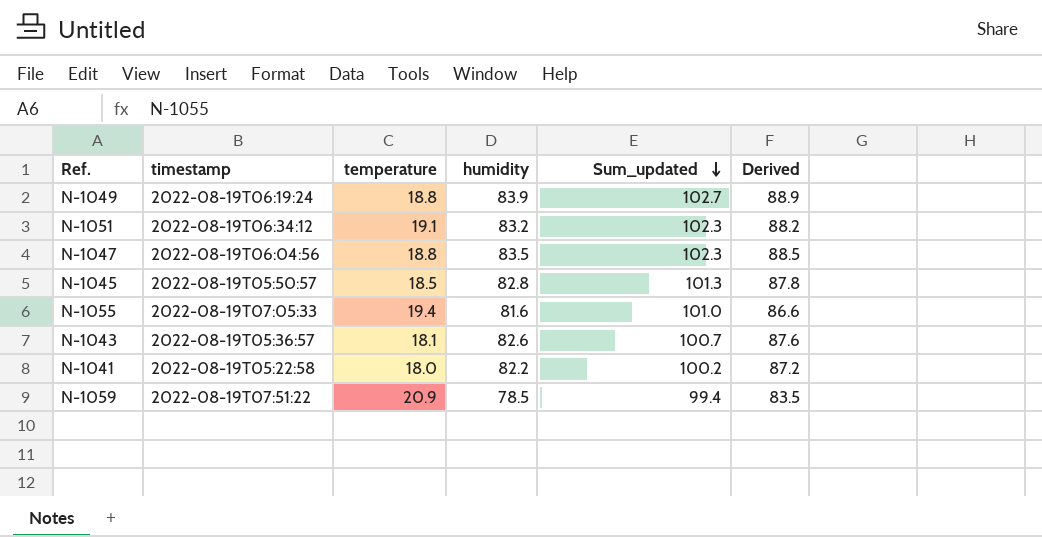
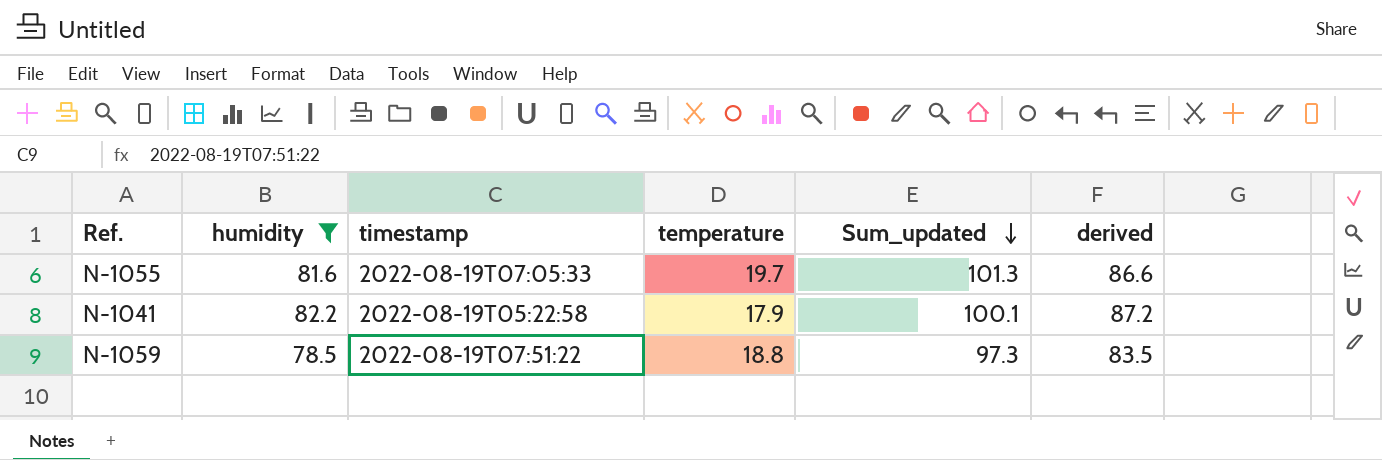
filter: none -> humidity <= 82.2
column humidity | position: 4 -> 2
column name: Derived -> derived
N-1055 | temperature: 19.4 -> 19.7
N-1055 | Sum_updated: 101.0 -> 101.3
N-1041 | temperature: 18.0 -> 17.9
N-1041 | Sum_updated: 100.2 -> 100.1
N-1059 | temperature: 20.9 -> 18.8
N-1059 | Sum_updated: 99.4 -> 97.3

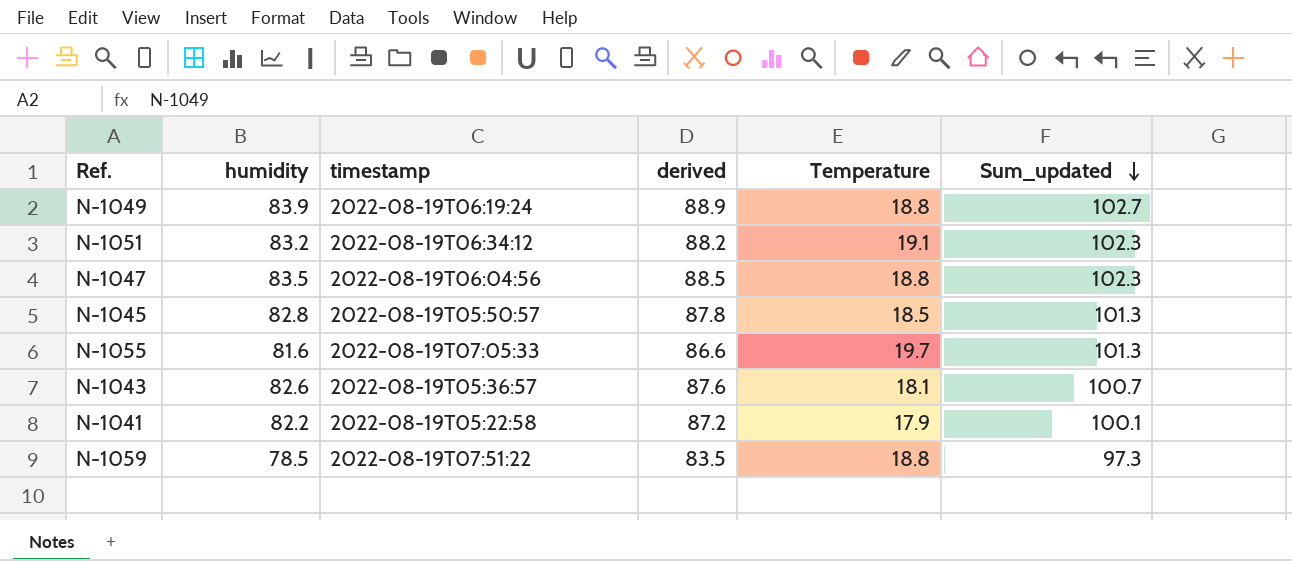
filter: humidity <= 82.2 -> none
column derived | position: 6 -> 4
column name: temperature -> Temperature

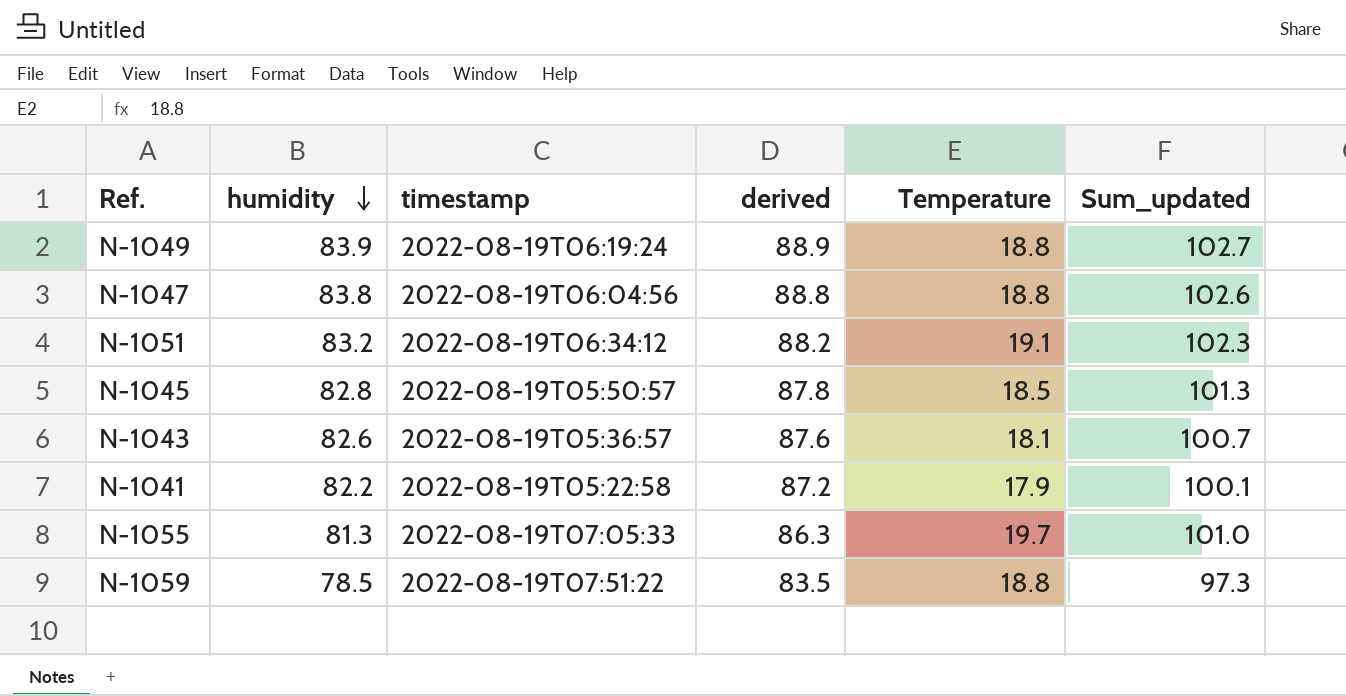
row order: Sum_updated descending -> humidity descending
N-1047 | humidity: 83.5 -> 83.8
N-1047 | derived: 88.5 -> 88.8
N-1047 | Sum_updated: 102.3 -> 102.6
N-1055 | humidity: 81.6 -> 81.3
N-1055 | derived: 86.6 -> 86.3
N-1055 | Sum_updated: 101.3 -> 101.0

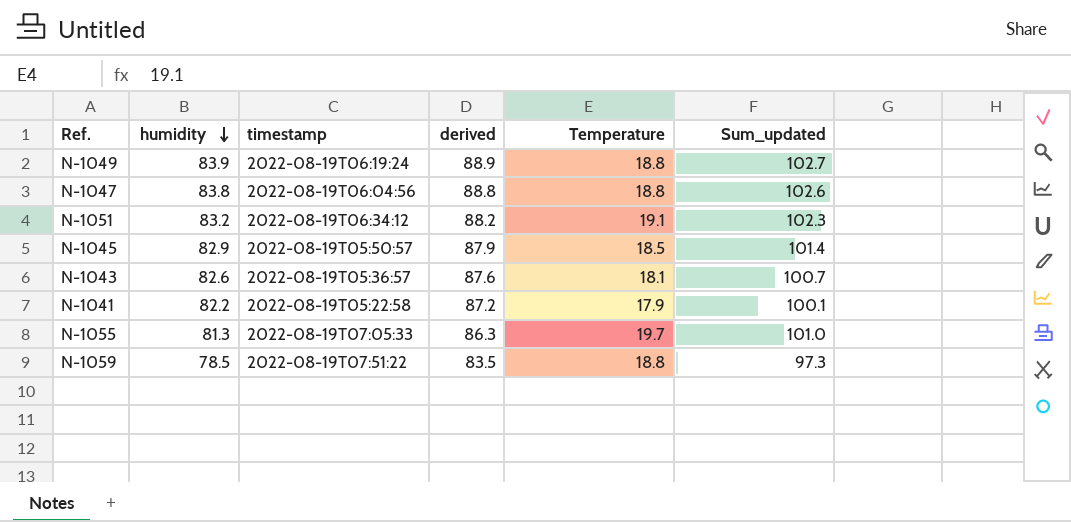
N-1045 | humidity: 82.8 -> 82.9
N-1045 | derived: 87.8 -> 87.9
N-1045 | Sum_updated: 101.3 -> 101.4

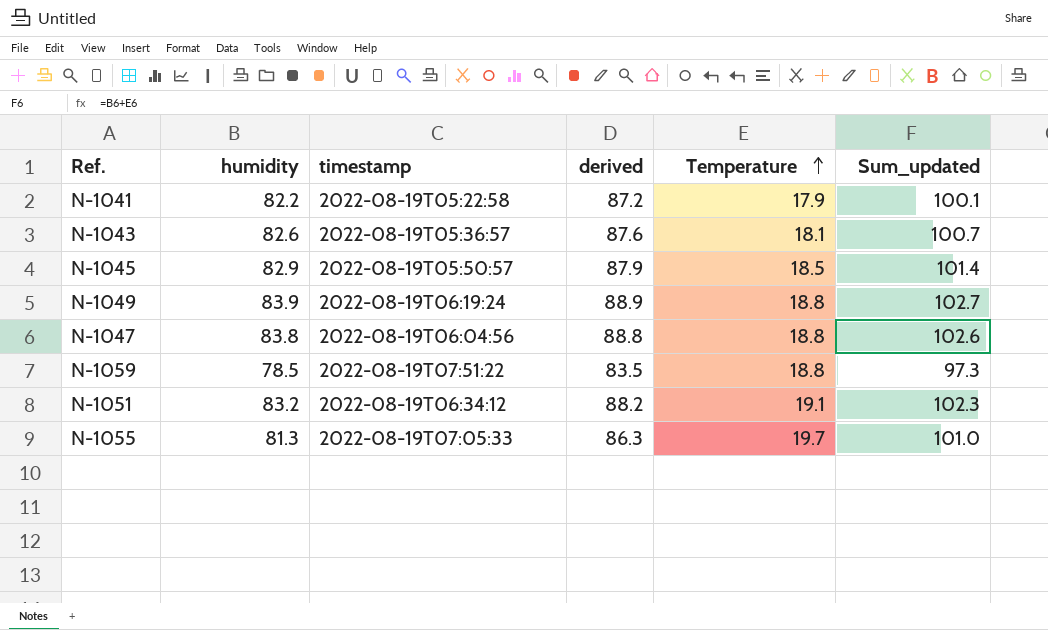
row order: humidity descending -> Temperature ascending

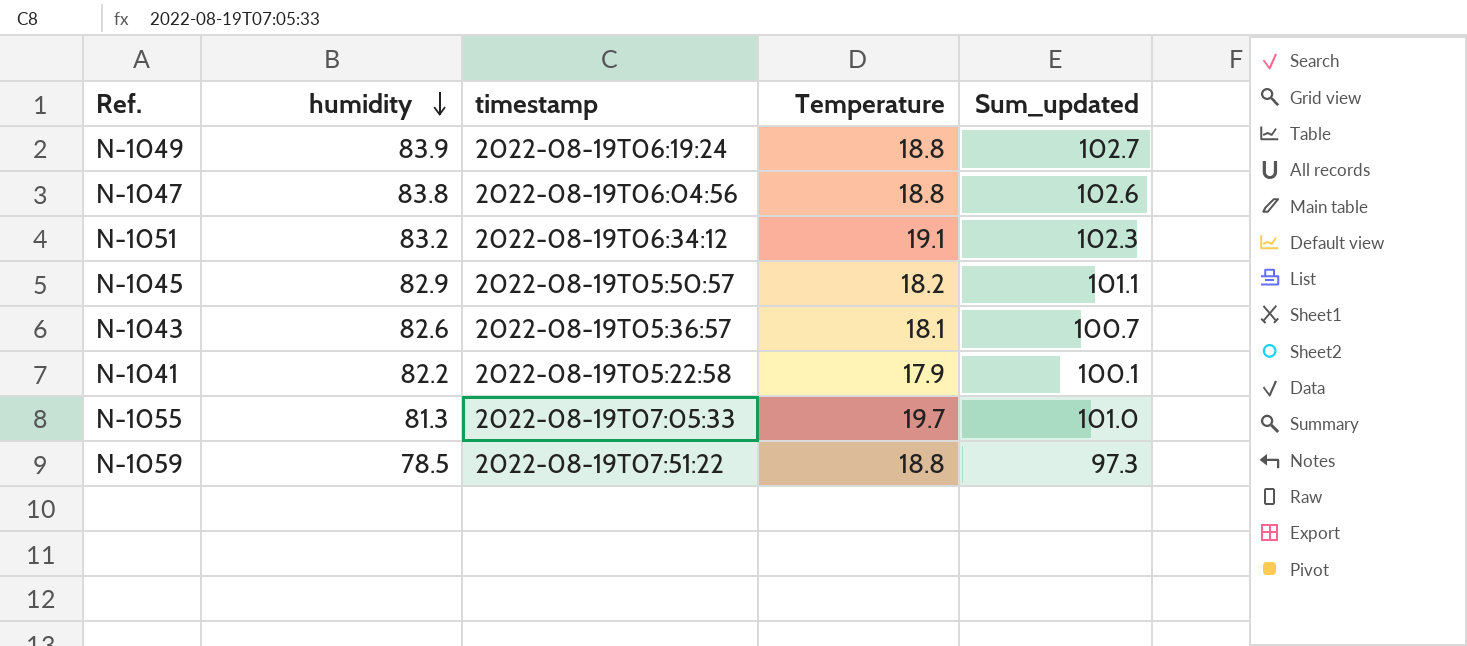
row order: Temperature ascending -> humidity descending
column derived | formula: [humidity] + 5 -> none
N-1045 | Temperature: 18.5 -> 18.2
N-1045 | Sum_updated: 101.4 -> 101.1

